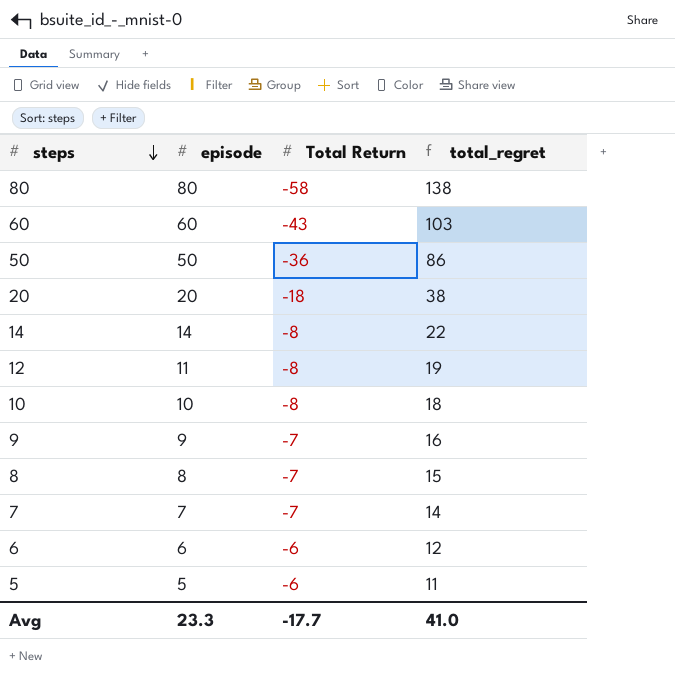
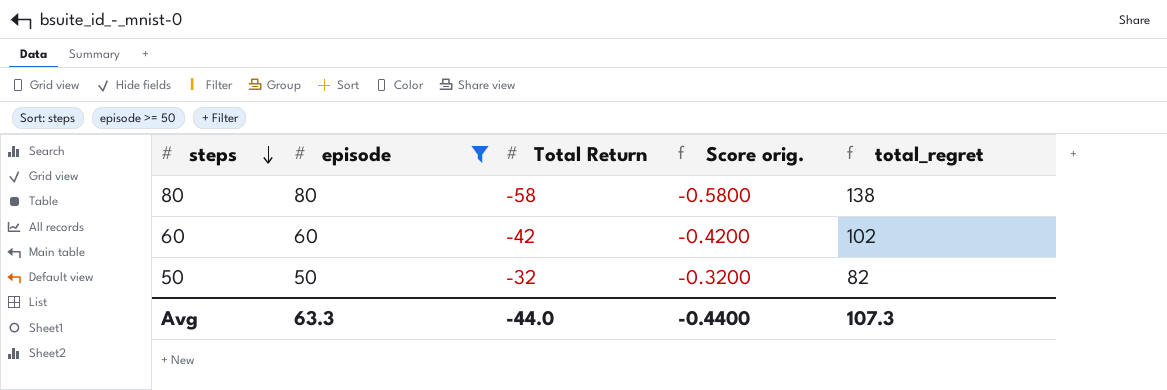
filter: none -> episode >= 50
column Score orig. | formula: none -> [Total Return] * 0.01
60 | Total Return: -43 -> -42
60 | total_regret: 103 -> 102
50 | Total Return: -36 -> -32
50 | total_regret: 86 -> 82
Avg | episode: 23.3 -> 63.3
Avg | Total Return: -17.7 -> -44.0
Avg | total_regret: 41.0 -> 107.3

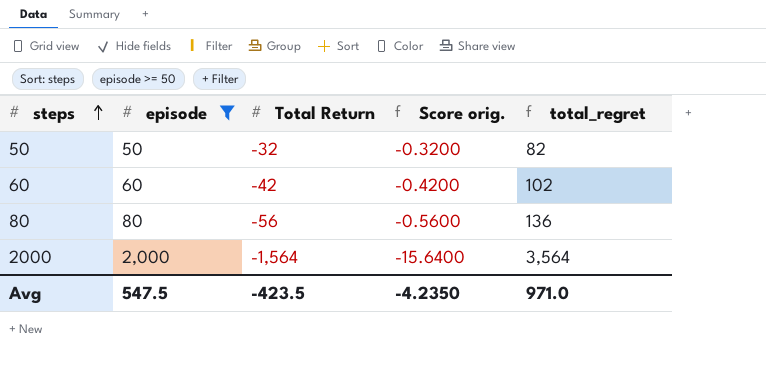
row order: steps descending -> steps ascending
80 | Total Return: -58 -> -56
80 | Score orig.: -0.5800 -> -0.5600
80 | total_regret: 138 -> 136
row 2000: none -> 2,000 | -1,564 | -15.6400 | 3,564
Avg | episode: 63.3 -> 547.5
Avg | Total Return: -44.0 -> -423.5
Avg | Score orig.: -0.4400 -> -4.2350
Avg | total_regret: 107.3 -> 971.0

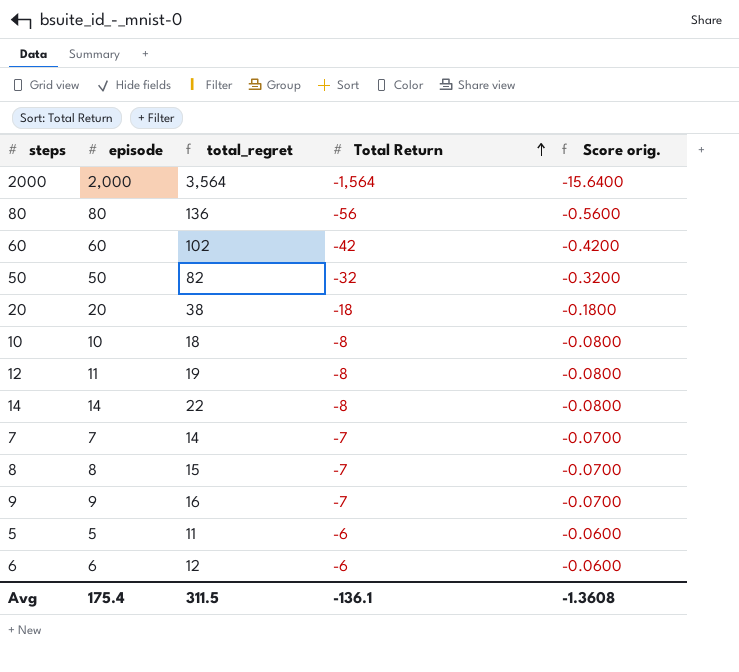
filter: episode >= 50 -> none
row order: steps ascending -> Total Return ascending
column total_regret | position: 5 -> 3
Avg | episode: 547.5 -> 175.4
Avg | total_regret: 971.0 -> 311.5
Avg | Total Return: -423.5 -> -136.1
Avg | Score orig.: -4.2350 -> -1.3608

